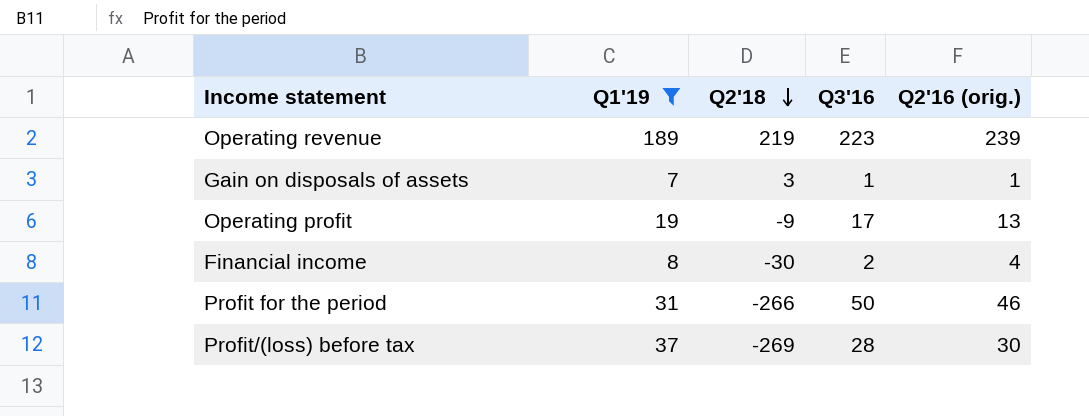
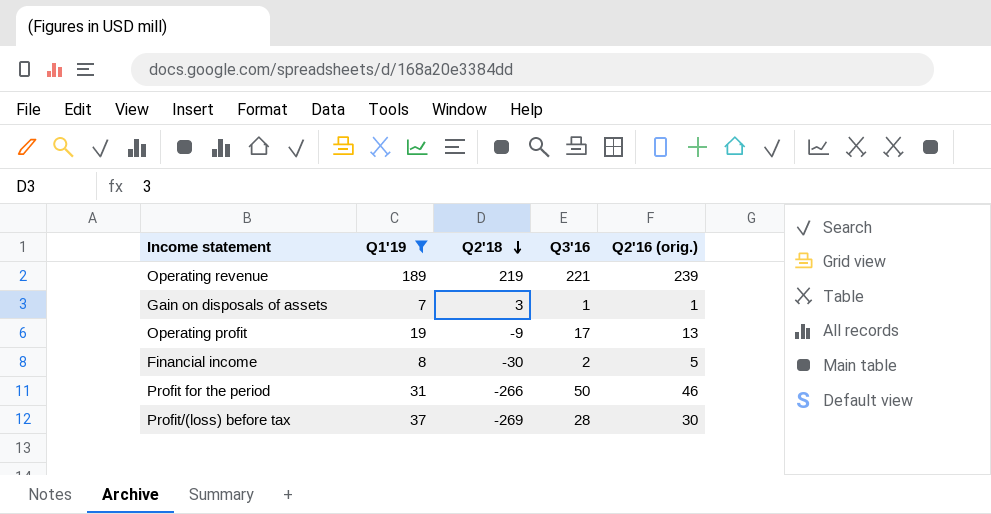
Operating revenue | Q3'16: 223 -> 221
Financial income | Q2'16 (orig.): 4 -> 5

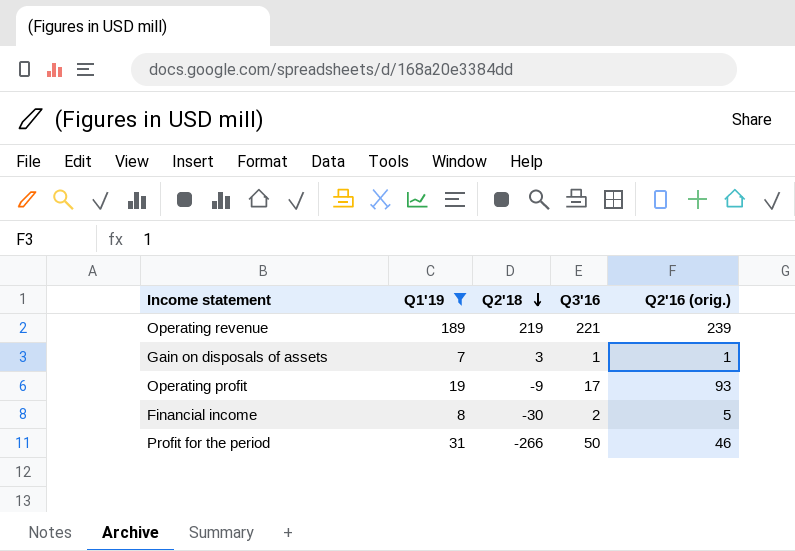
row Profit/(loss) before tax: 37 | -269 | 28 | 30 -> none
Operating profit | Q2'16 (orig.): 13 -> 93

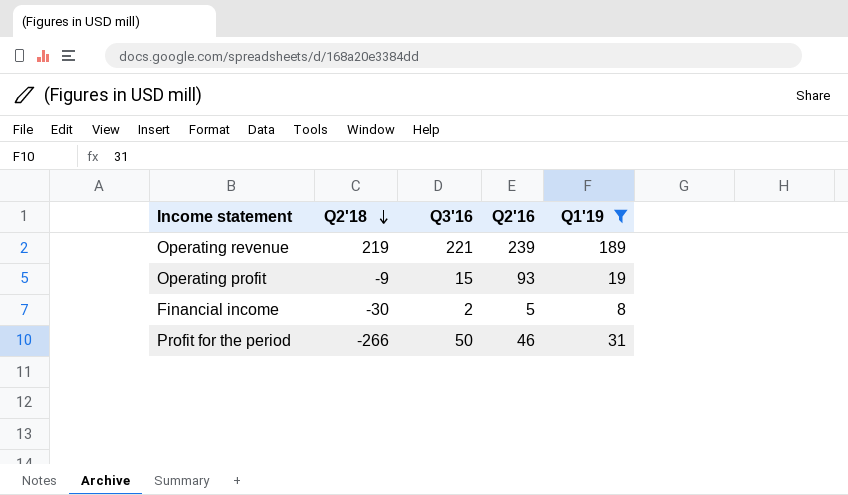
column name: Q2'16 (orig.) -> Q2'16
column Q1'19 | position: 2 -> 5
row Gain on disposals of assets: 7 | 3 | 1 | 1 -> none
Operating profit | Q3'16: 17 -> 15

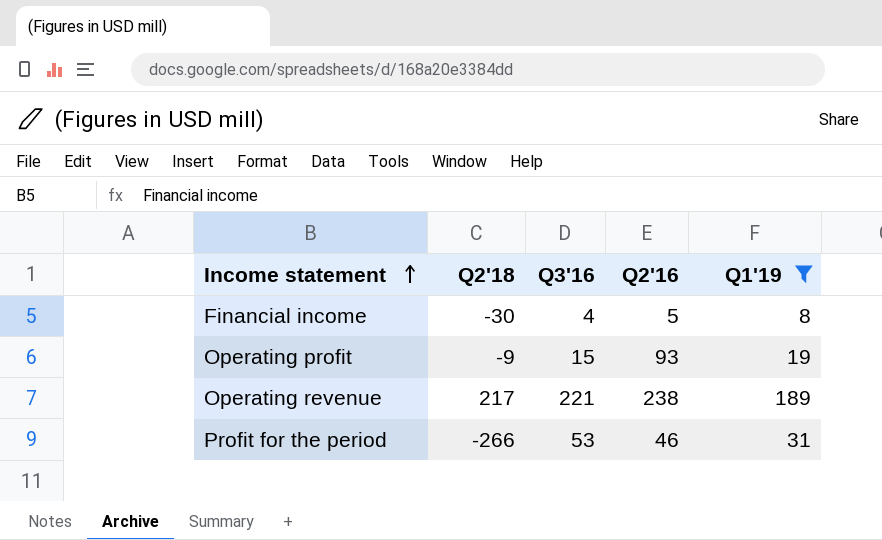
row order: Q2'18 descending -> Income statement ascending
Financial income | Q3'16: 2 -> 4
Operating revenue | Q2'18: 219 -> 217
Operating revenue | Q2'16: 239 -> 238
Profit for the period | Q3'16: 50 -> 53

